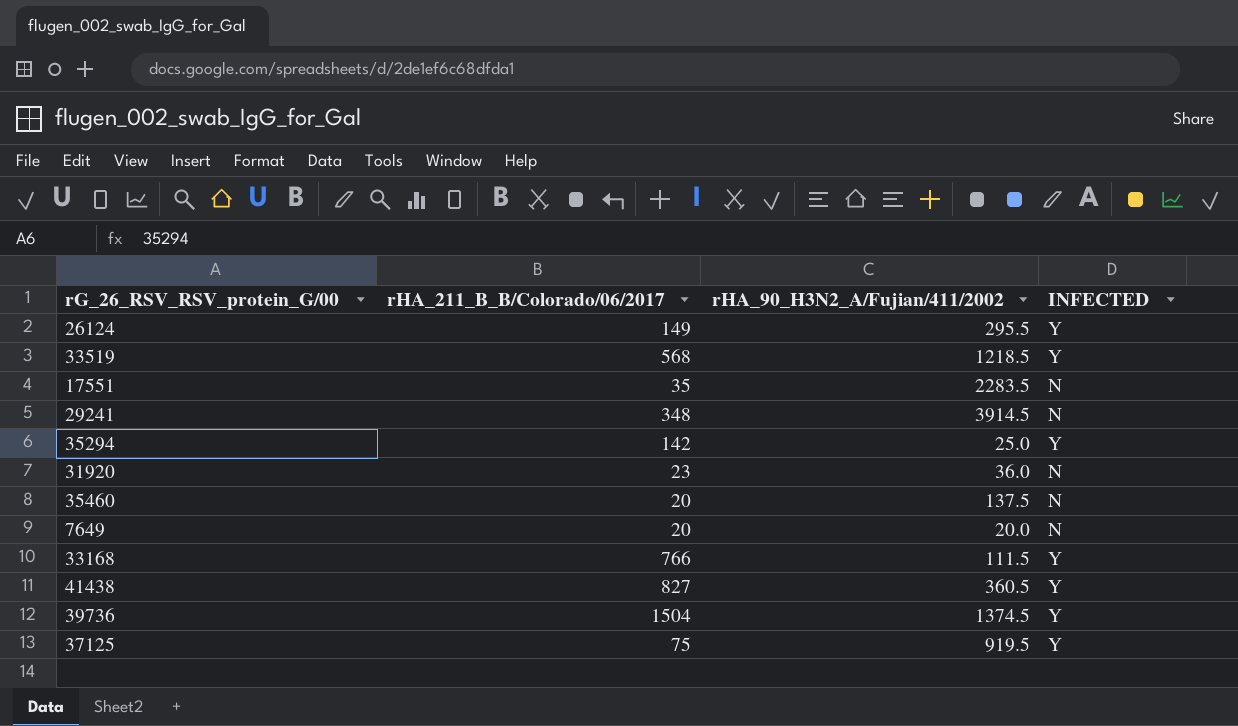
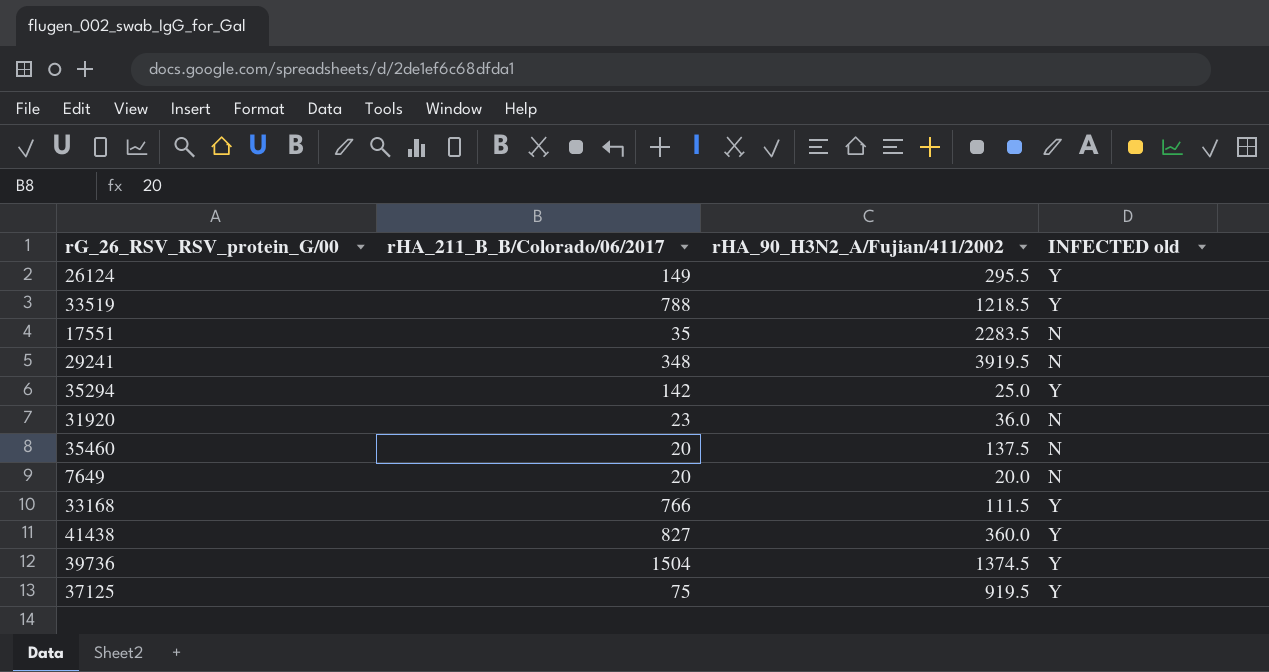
column name: INFECTED -> INFECTED old
33519 | rHA_211_B_B/Colorado/06/2017: 568 -> 788
29241 | rHA_90_H3N2_A/Fujian/411/2002: 3914.5 -> 3919.5
41438 | rHA_90_H3N2_A/Fujian/411/2002: 360.5 -> 360.0

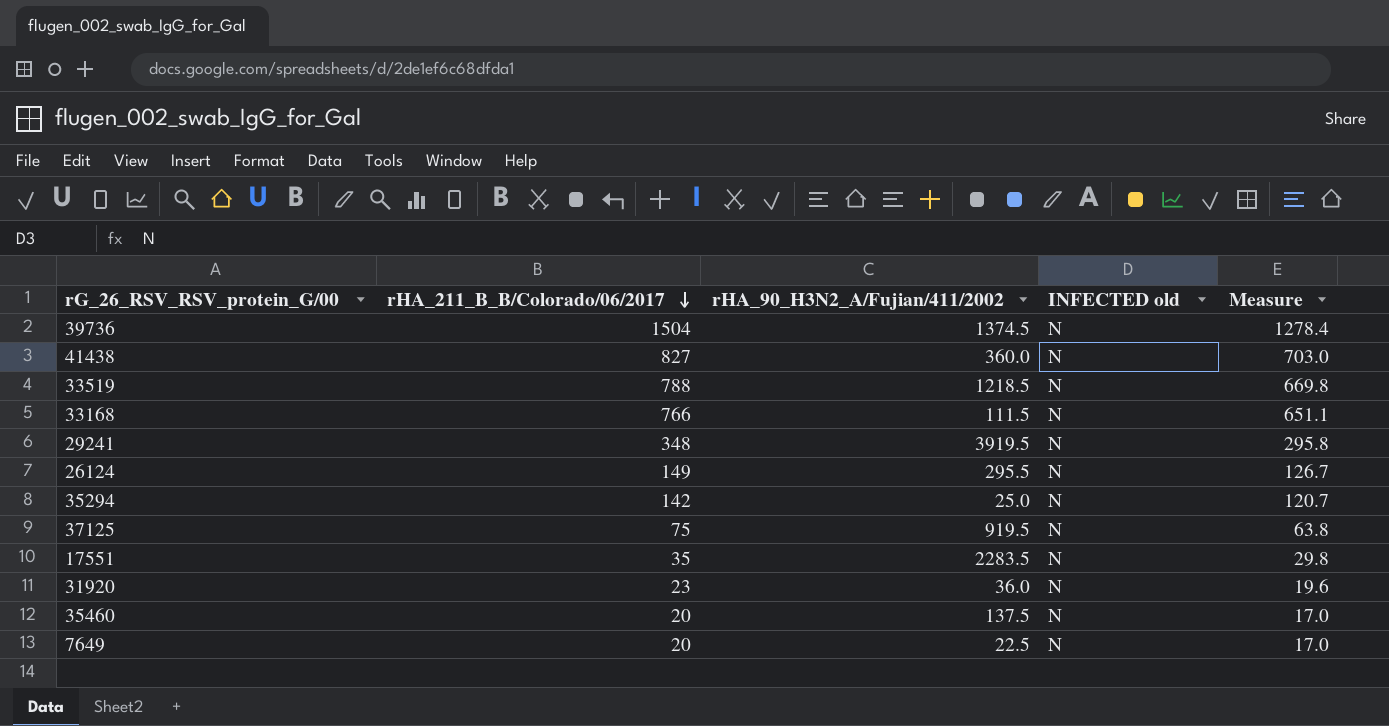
row order: none -> rHA_211_B_B/Colorado/06/2017 descending
column Measure | formula: none -> [rHA_211_B_B/Colorado/06/2017] * 0.85
39736 | INFECTED old: Y -> N
41438 | INFECTED old: Y -> N
33519 | INFECTED old: Y -> N
33168 | INFECTED old: Y -> N
26124 | INFECTED old: Y -> N
35294 | INFECTED old: Y -> N
37125 | INFECTED old: Y -> N
7649 | rHA_90_H3N2_A/Fujian/411/2002: 20.0 -> 22.5

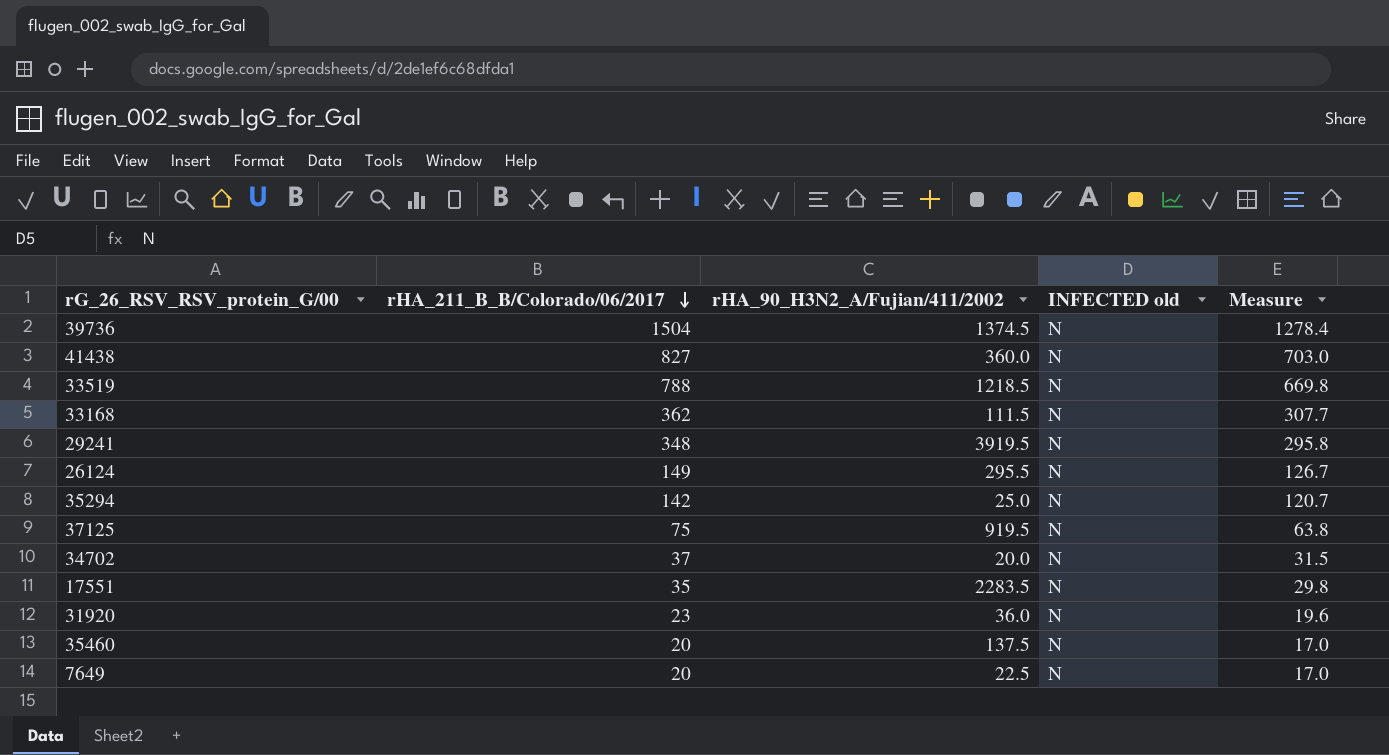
33168 | rHA_211_B_B/Colorado/06/2017: 766 -> 362
33168 | Measure: 651.1 -> 307.7
row 34702: none -> 37 | 20.0 | N | 31.5

